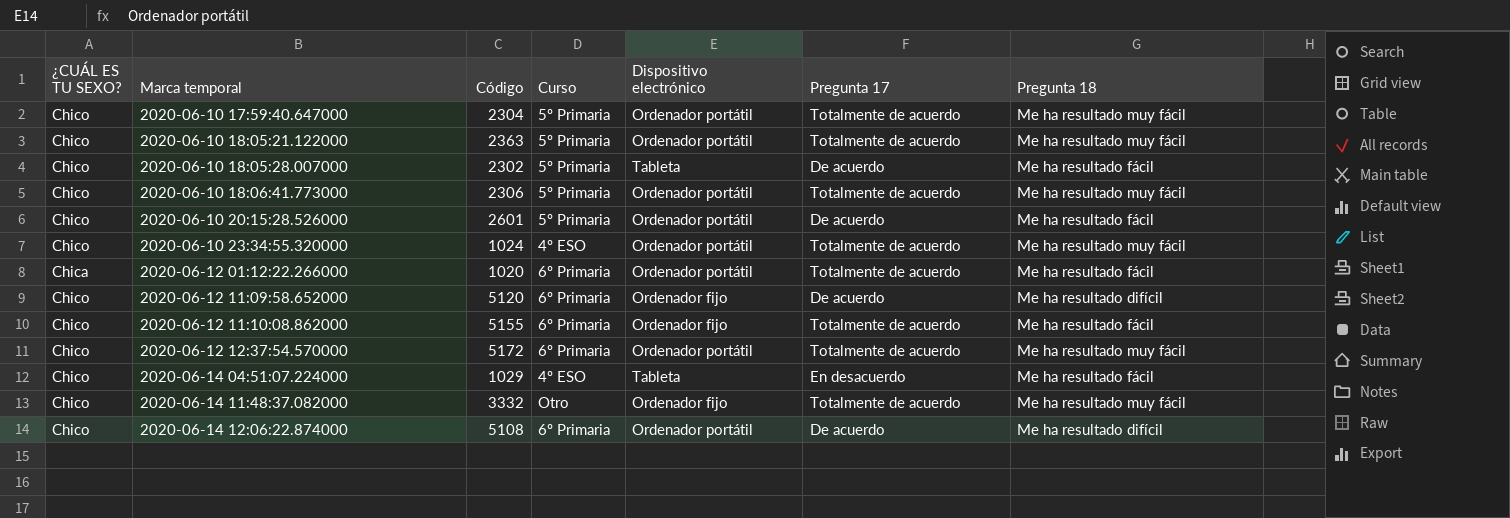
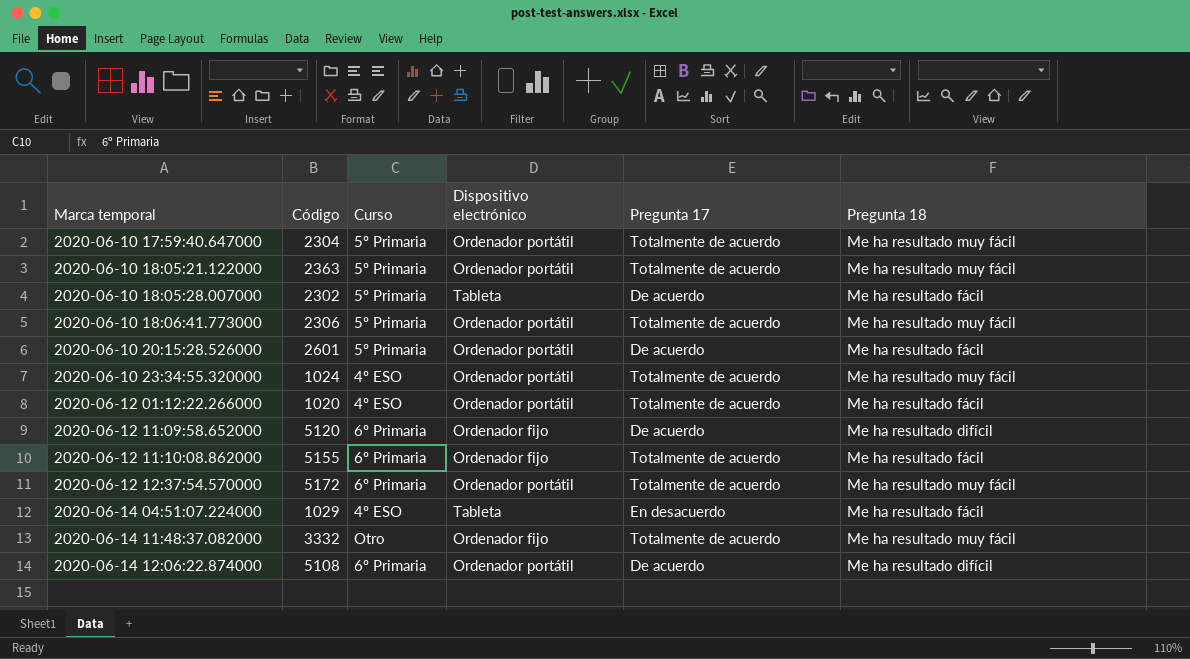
column ¿CUÁL ES TU SEXO? | position: 1 -> none
2020-06-12 01:12:22.266000 | Curso: 6º Primaria -> 4º ESO

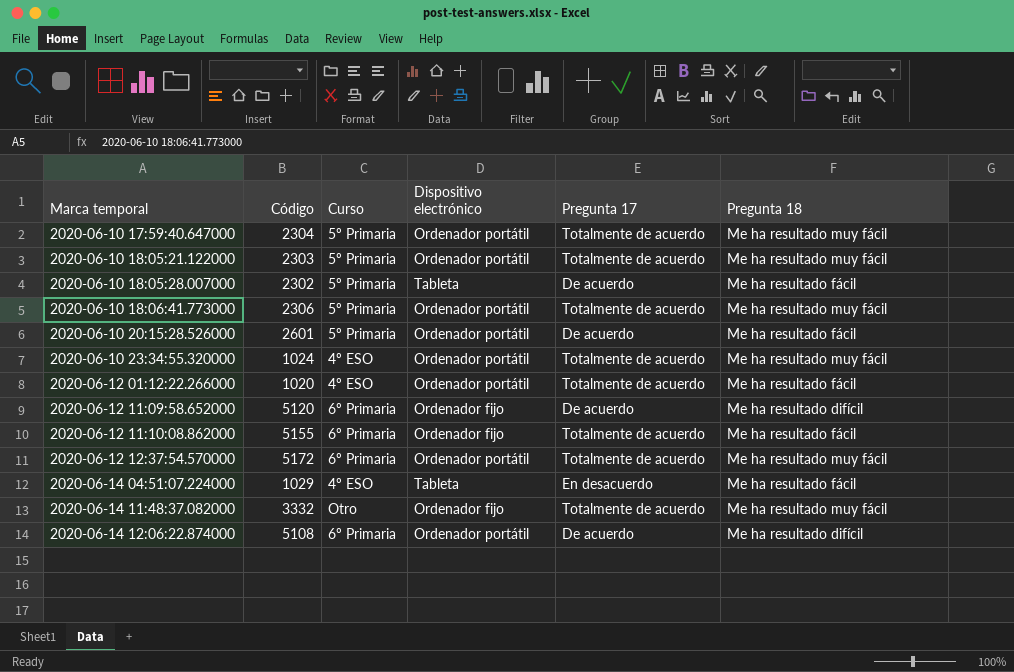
2020-06-10 18:05:21.122000 | Código: 2363 -> 2303

